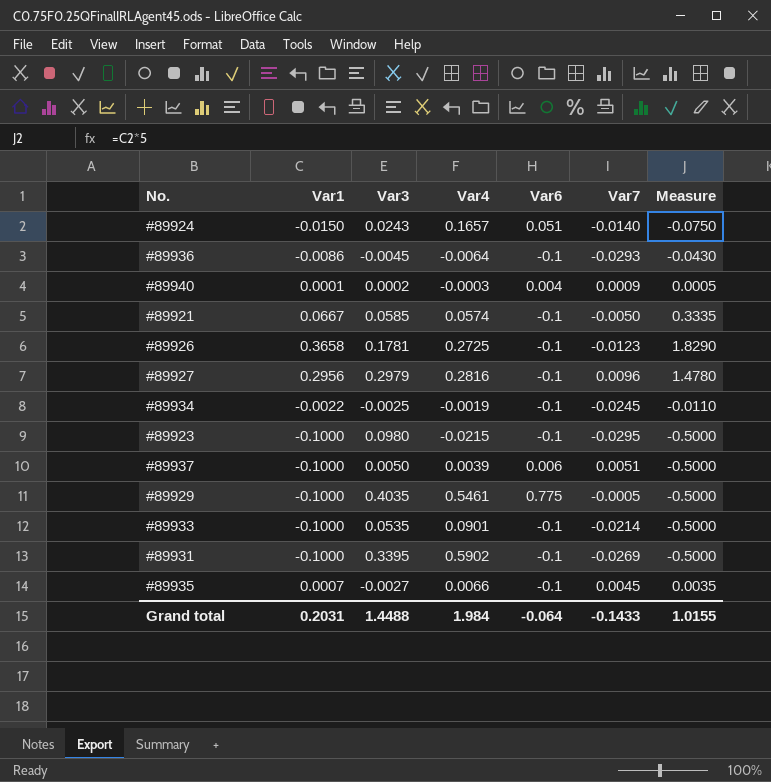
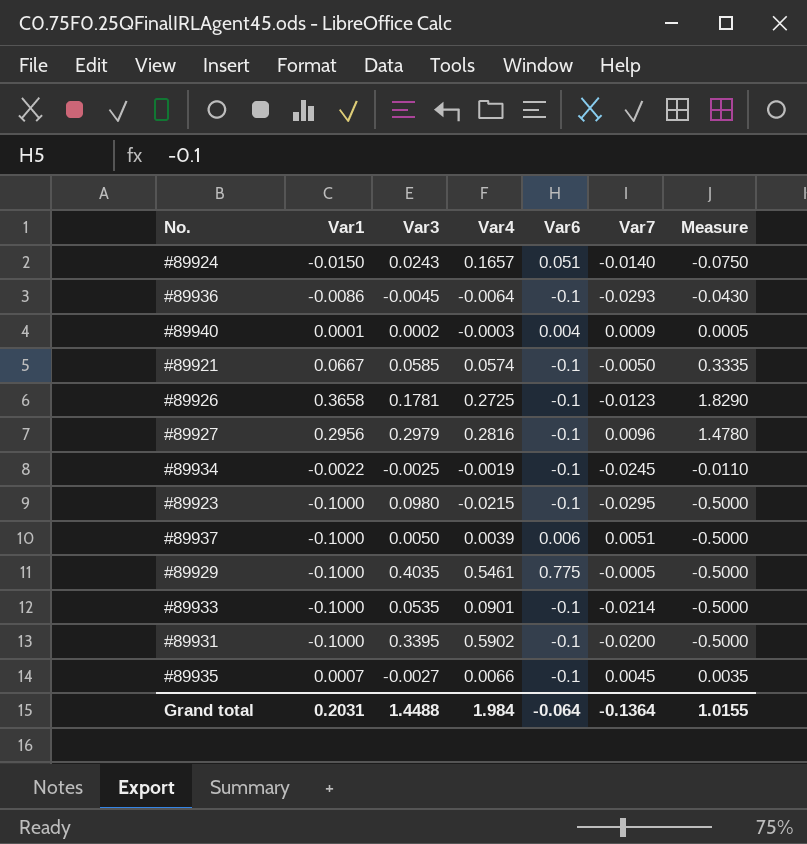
#89931 | Var7: -0.0269 -> -0.0200
Grand total | Var7: -0.1433 -> -0.1364

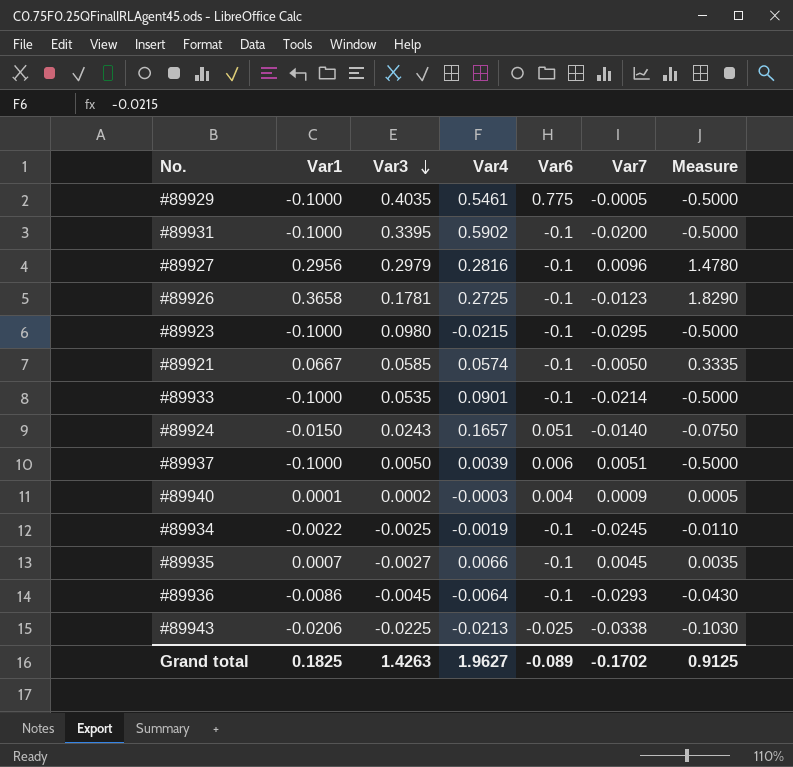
row order: none -> Var3 descending
row #89943: none -> -0.0206 | -0.0225 | -0.0213 | -0.025 | -0.0338 | -0.1030
Grand total | Var1: 0.2031 -> 0.1825
Grand total | Var3: 1.4488 -> 1.4263
Grand total | Var4: 1.984 -> 1.9627
Grand total | Var6: -0.064 -> -0.089
Grand total | Var7: -0.1364 -> -0.1702
Grand total | Measure: 1.0155 -> 0.9125

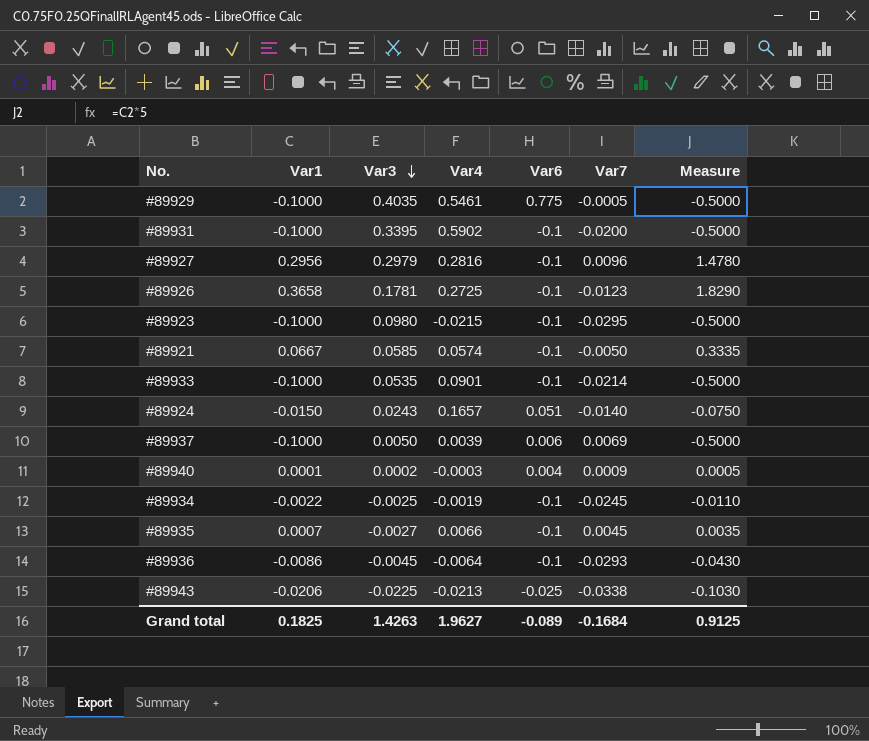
#89937 | Var7: 0.0051 -> 0.0069
Grand total | Var7: -0.1702 -> -0.1684

